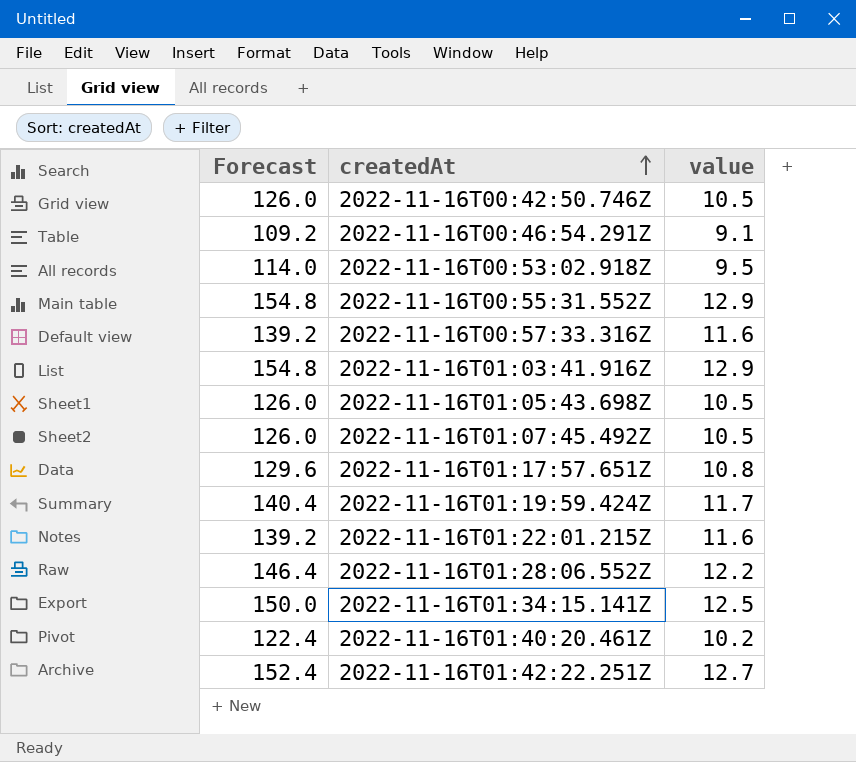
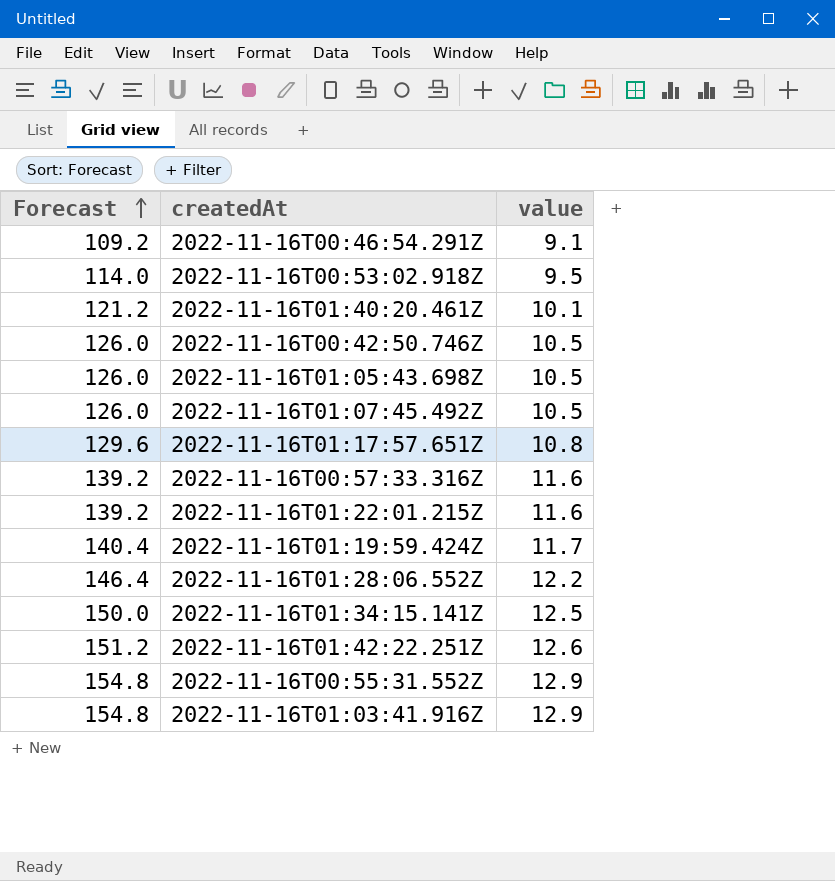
row order: createdAt ascending -> Forecast ascending
2022-11-16T01:40:20.461Z | Forecast: 122.4 -> 121.2
2022-11-16T01:40:20.461Z | value: 10.2 -> 10.1
2022-11-16T01:42:22.251Z | Forecast: 152.4 -> 151.2
2022-11-16T01:42:22.251Z | value: 12.7 -> 12.6

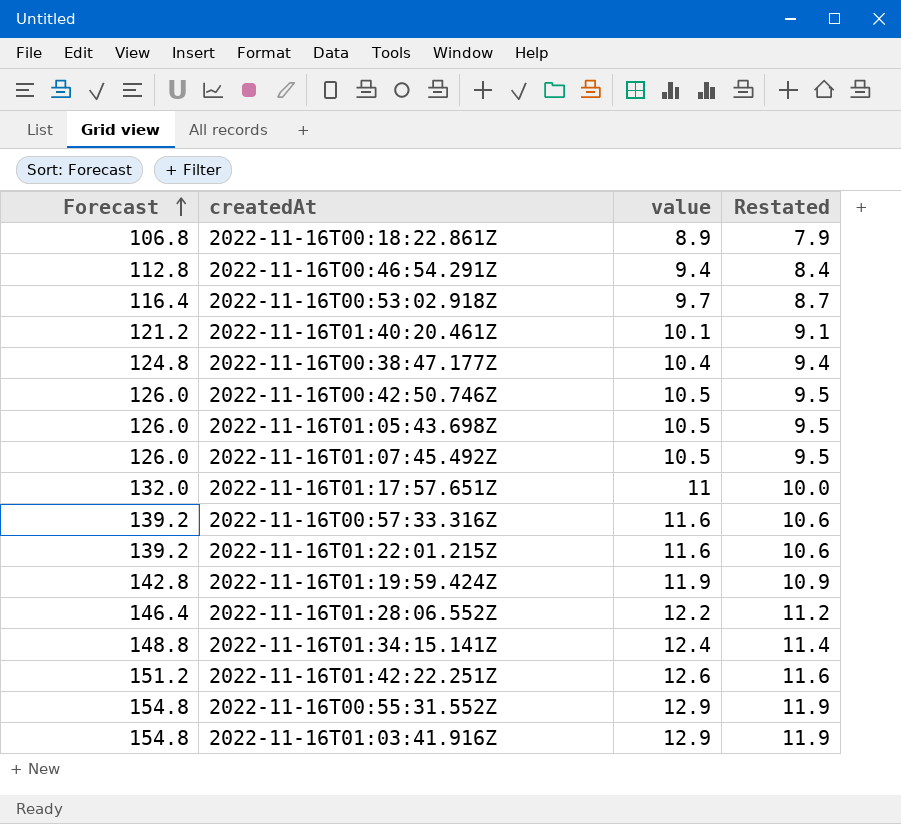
column Restated | formula: none -> [value] - 1
row 2022-11-16T00:18:22.861Z: none -> 106.8 | 8.9 | 7.9
2022-11-16T00:46:54.291Z | Forecast: 109.2 -> 112.8
2022-11-16T00:46:54.291Z | value: 9.1 -> 9.4
2022-11-16T00:53:02.918Z | Forecast: 114.0 -> 116.4
2022-11-16T00:53:02.918Z | value: 9.5 -> 9.7
row 2022-11-16T00:38:47.177Z: none -> 124.8 | 10.4 | 9.4
2022-11-16T01:17:57.651Z | Forecast: 129.6 -> 132.0
2022-11-16T01:17:57.651Z | value: 10.8 -> 11
2022-11-16T01:19:59.424Z | Forecast: 140.4 -> 142.8
2022-11-16T01:19:59.424Z | value: 11.7 -> 11.9
2022-11-16T01:34:15.141Z | Forecast: 150.0 -> 148.8
2022-11-16T01:34:15.141Z | value: 12.5 -> 12.4

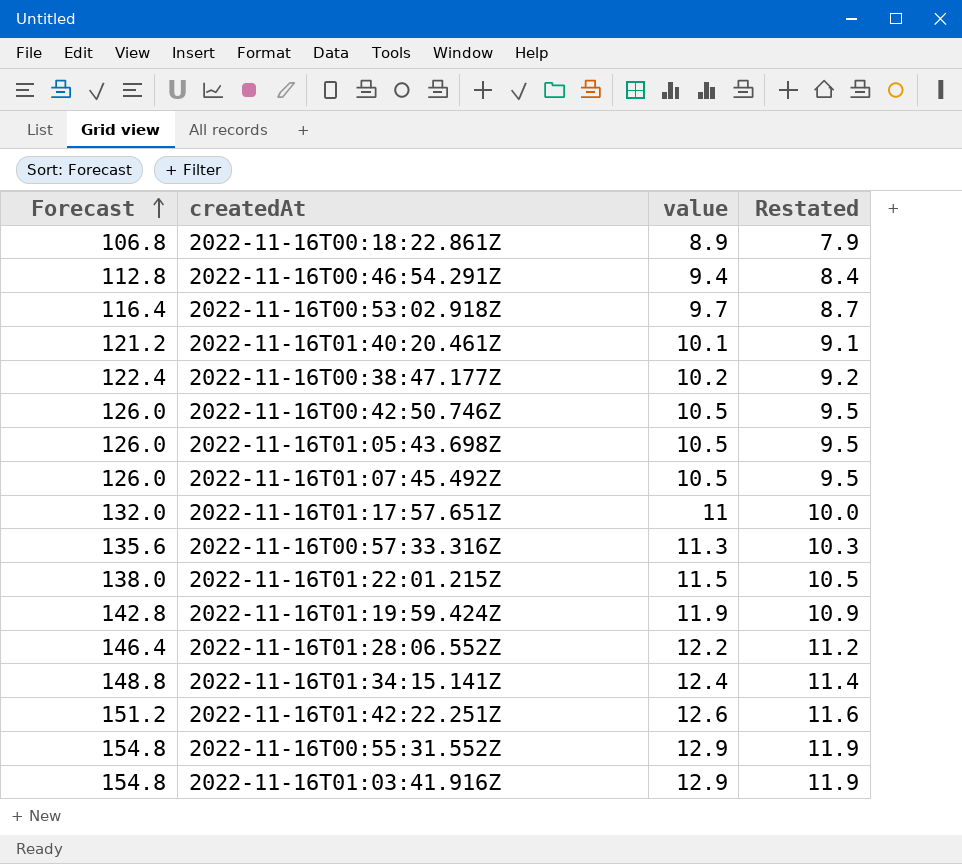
2022-11-16T00:38:47.177Z | Forecast: 124.8 -> 122.4
2022-11-16T00:38:47.177Z | value: 10.4 -> 10.2
2022-11-16T00:38:47.177Z | Restated: 9.4 -> 9.2
2022-11-16T00:57:33.316Z | Forecast: 139.2 -> 135.6
2022-11-16T00:57:33.316Z | value: 11.6 -> 11.3
2022-11-16T00:57:33.316Z | Restated: 10.6 -> 10.3
2022-11-16T01:22:01.215Z | Forecast: 139.2 -> 138.0
2022-11-16T01:22:01.215Z | value: 11.6 -> 11.5
2022-11-16T01:22:01.215Z | Restated: 10.6 -> 10.5

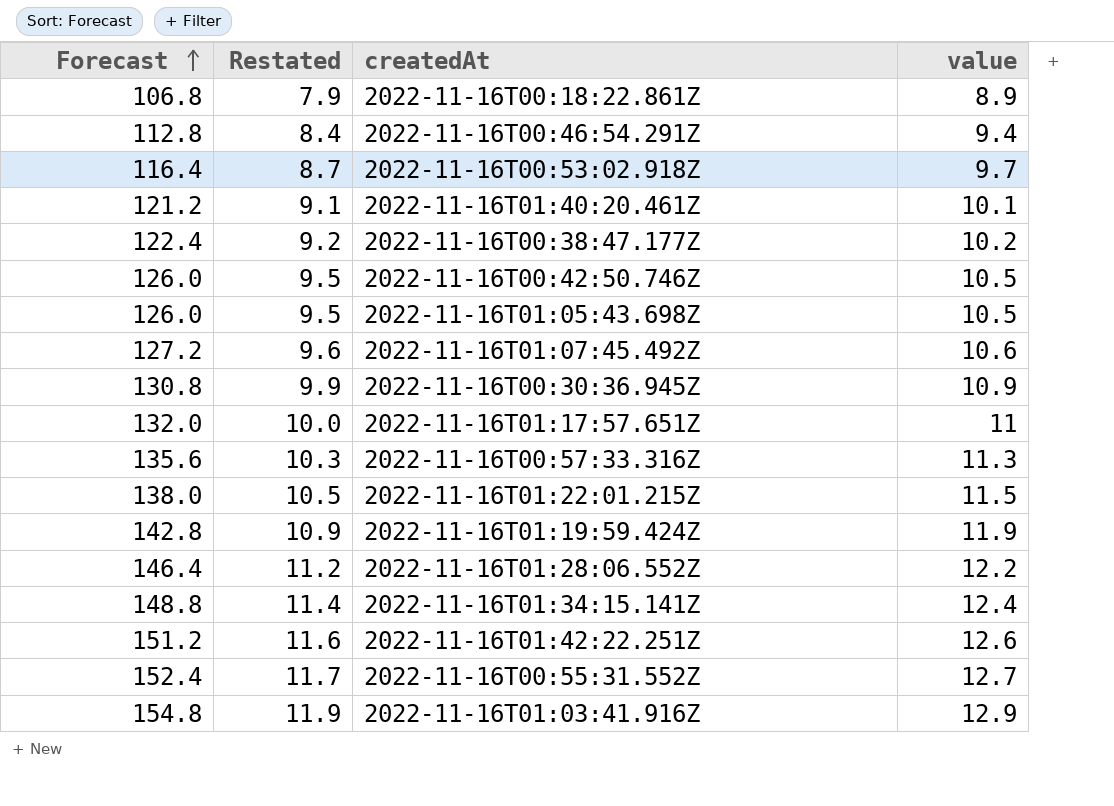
column Restated | position: 4 -> 2
2022-11-16T01:07:45.492Z | Forecast: 126.0 -> 127.2
2022-11-16T01:07:45.492Z | Restated: 9.5 -> 9.6
2022-11-16T01:07:45.492Z | value: 10.5 -> 10.6
row 2022-11-16T00:30:36.945Z: none -> 130.8 | 9.9 | 10.9
2022-11-16T00:55:31.552Z | Forecast: 154.8 -> 152.4
2022-11-16T00:55:31.552Z | Restated: 11.9 -> 11.7
2022-11-16T00:55:31.552Z | value: 12.9 -> 12.7

